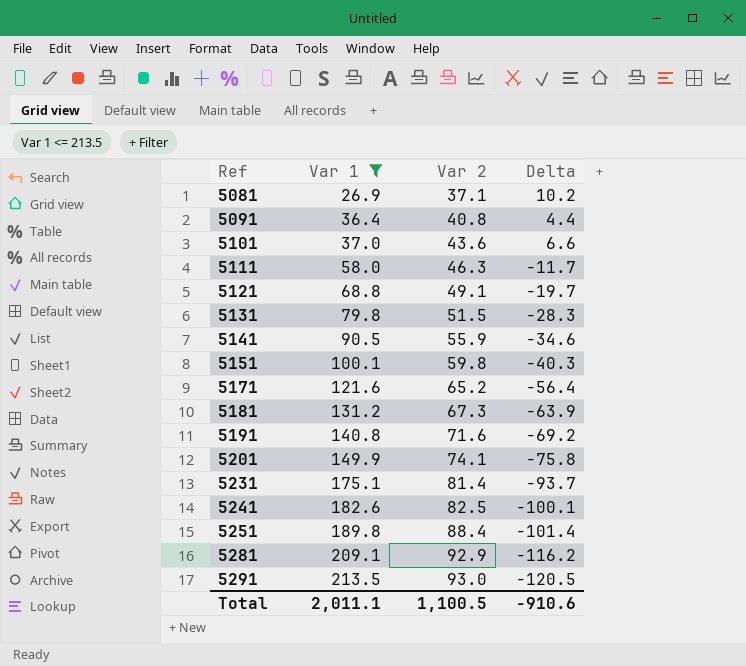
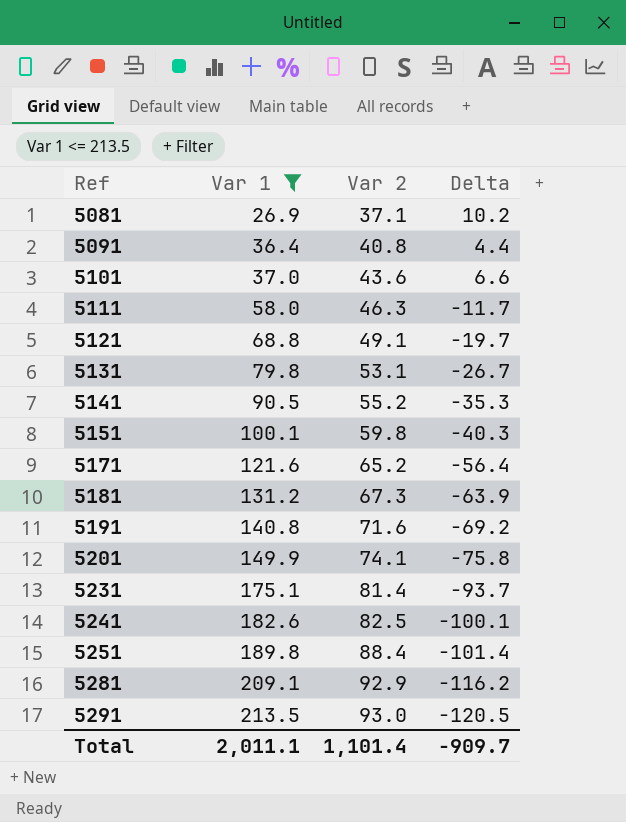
5131 | Var 2: 51.5 -> 53.1
5131 | Delta: -28.3 -> -26.7
5141 | Var 2: 55.9 -> 55.2
5141 | Delta: -34.6 -> -35.3
Total | Var 2: 1,100.5 -> 1,101.4
Total | Delta: -910.6 -> -909.7

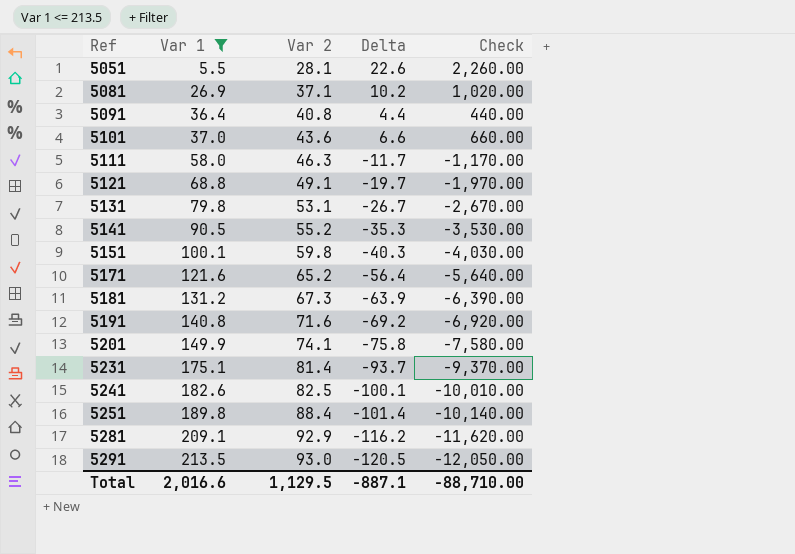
column Check | formula: none -> [Delta] * 100
row 5051: none -> 5.5 | 28.1 | 22.6 | 2,260.00
Total | Var 1: 2,011.1 -> 2,016.6
Total | Var 2: 1,101.4 -> 1,129.5
Total | Delta: -909.7 -> -887.1

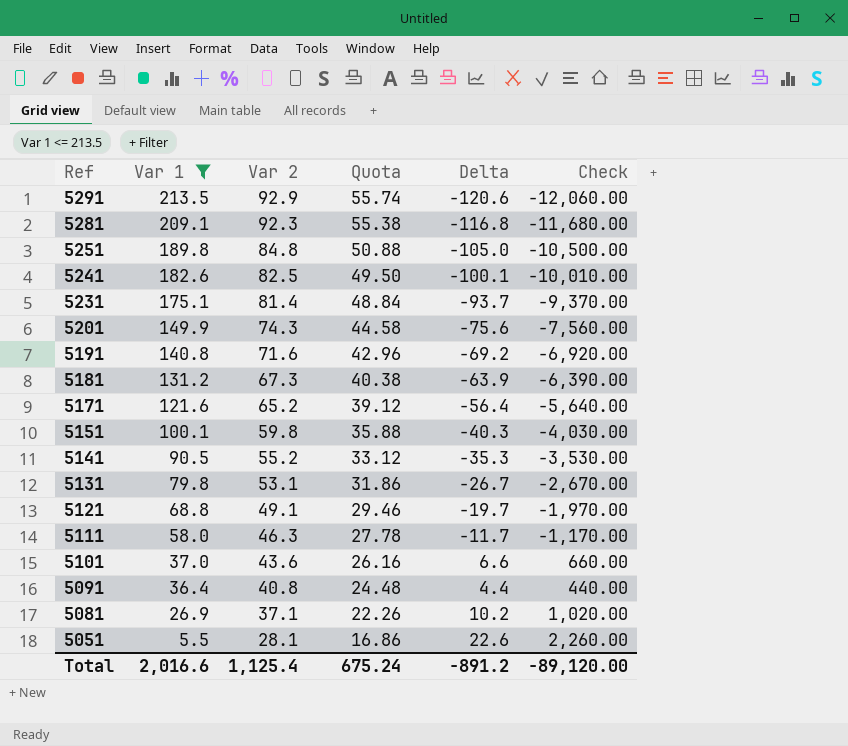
row order: Ref ascending -> Ref descending
column Quota | formula: none -> [Var 2] * 0.6
5291 | Var 2: 93.0 -> 92.9
5291 | Delta: -120.5 -> -120.6
5291 | Check: -12,050.00 -> -12,060.00
5281 | Var 2: 92.9 -> 92.3
5281 | Delta: -116.2 -> -116.8
5281 | Check: -11,620.00 -> -11,680.00
5251 | Var 2: 88.4 -> 84.8
5251 | Delta: -101.4 -> -105.0
5251 | Check: -10,140.00 -> -10,500.00
5201 | Var 2: 74.1 -> 74.3
5201 | Delta: -75.8 -> -75.6
5201 | Check: -7,580.00 -> -7,560.00
Total | Var 2: 1,129.5 -> 1,125.4
Total | Delta: -887.1 -> -891.2
Total | Check: -88,710.00 -> -89,120.00

